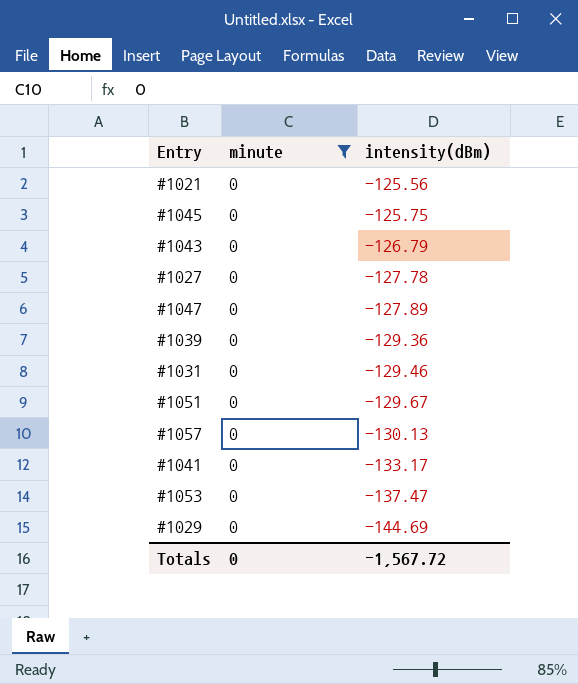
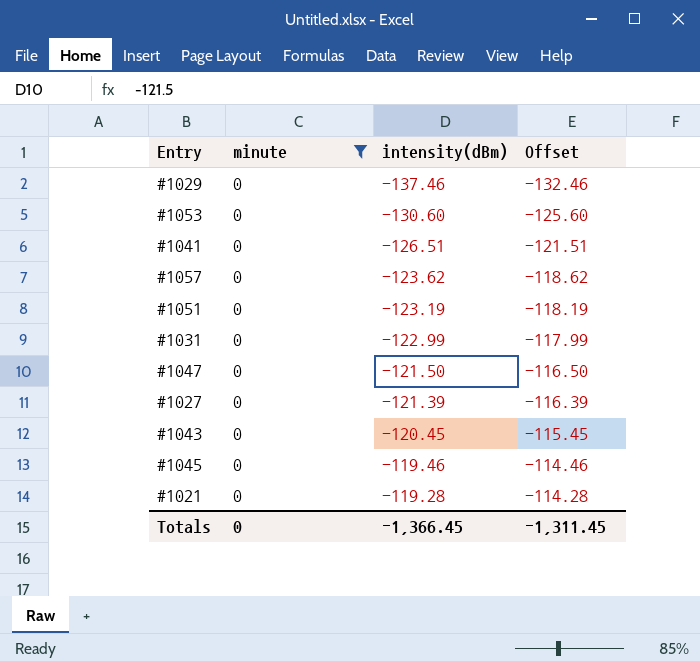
row order: intensity(dBm) descending -> intensity(dBm) ascending
column Offset | formula: none -> [intensity(dBm)] + 5
row #1039: 0 | -129.36 -> none
#1029 | intensity(dBm): -144.69 -> -137.46
#1053 | intensity(dBm): -137.47 -> -130.60
#1041 | intensity(dBm): -133.17 -> -126.51
#1057 | intensity(dBm): -130.13 -> -123.62
#1051 | intensity(dBm): -129.67 -> -123.19
#1031 | intensity(dBm): -129.46 -> -122.99
#1047 | intensity(dBm): -127.89 -> -121.50
#1027 | intensity(dBm): -127.78 -> -121.39
#1043 | intensity(dBm): -126.79 -> -120.45
#1045 | intensity(dBm): -125.75 -> -119.46
#1021 | intensity(dBm): -125.56 -> -119.28
Totals | intensity(dBm): -1,567.72 -> -1,366.45

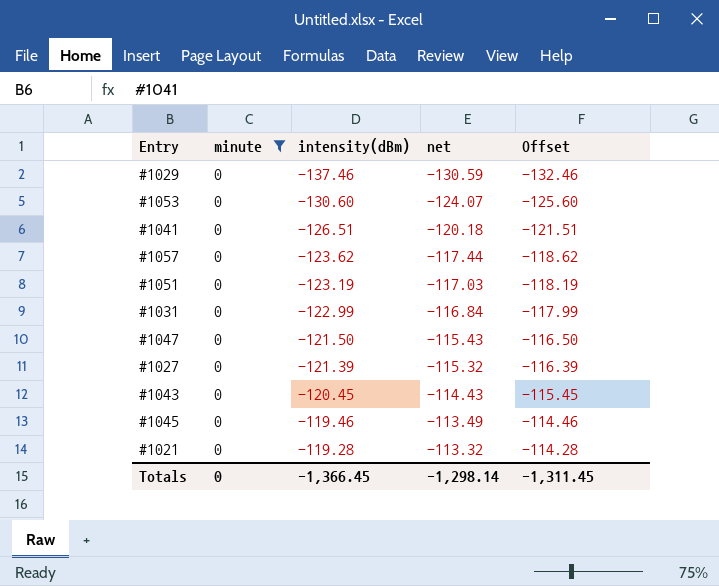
column net | formula: none -> [intensity(dBm)] * 0.95

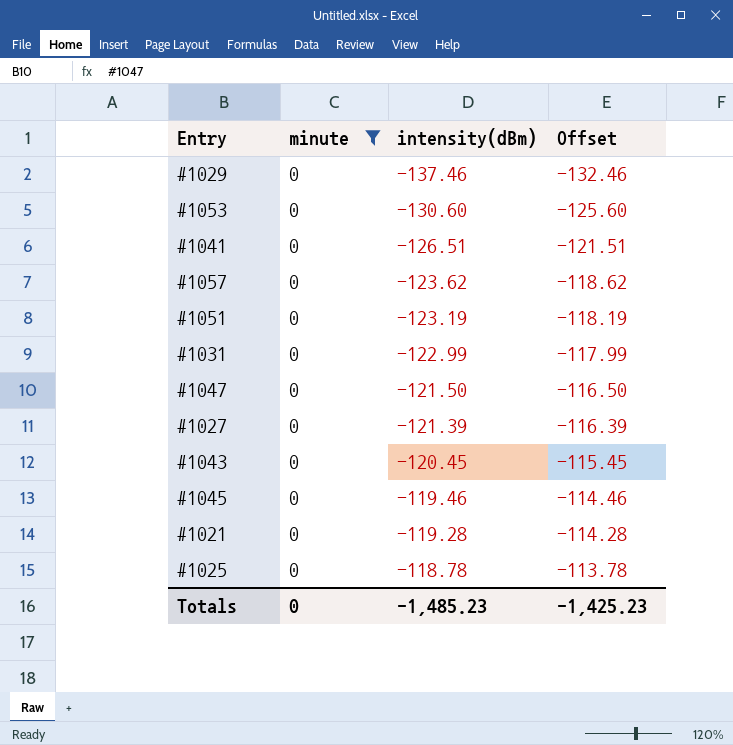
column net | formula: [intensity(dBm)] * 0.95 -> none
row #1025: none -> 0 | -118.78 | -113.78
Totals | intensity(dBm): -1,366.45 -> -1,485.23
Totals | Offset: -1,311.45 -> -1,425.23

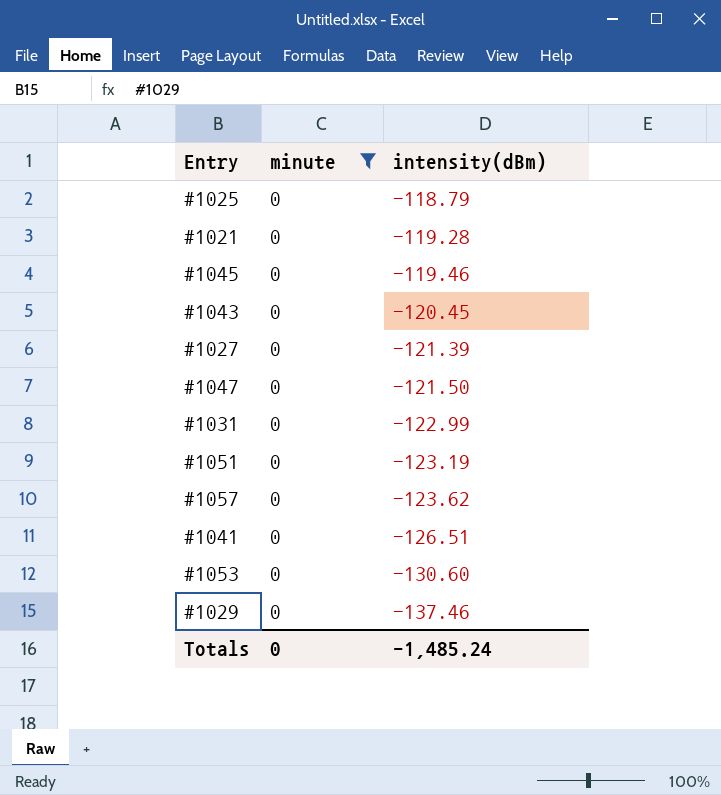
row order: intensity(dBm) ascending -> intensity(dBm) descending
column Offset | formula: [intensity(dBm)] + 5 -> none
#1025 | intensity(dBm): -118.78 -> -118.79
Totals | intensity(dBm): -1,485.23 -> -1,485.24

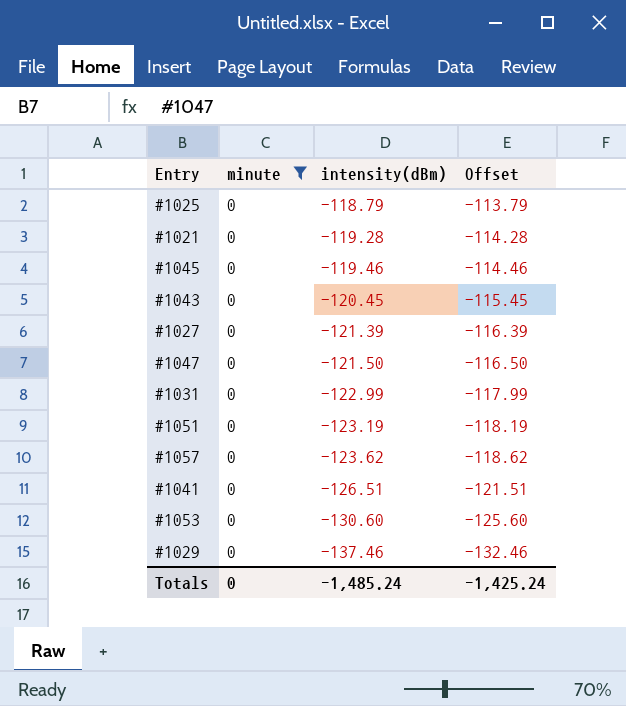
column Offset | formula: none -> [intensity(dBm)] + 5

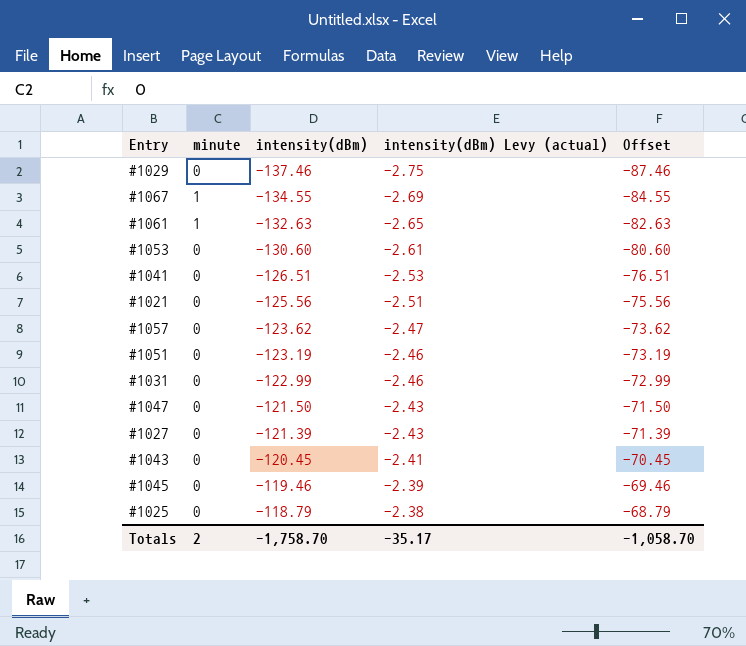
filter: minute = 0 -> none
row order: intensity(dBm) descending -> intensity(dBm) ascending
column intensity(dBm) Levy (actual) | formula: none -> [intensity(dBm)] * 0.02
column Offset | formula: [intensity(dBm)] + 5 -> [intensity(dBm)] + 50
#1021 | intensity(dBm): -119.28 -> -125.56
Totals | minute: 0 -> 2
Totals | intensity(dBm): -1,485.24 -> -1,758.70
Totals | Offset: -1,425.24 -> -1,058.70

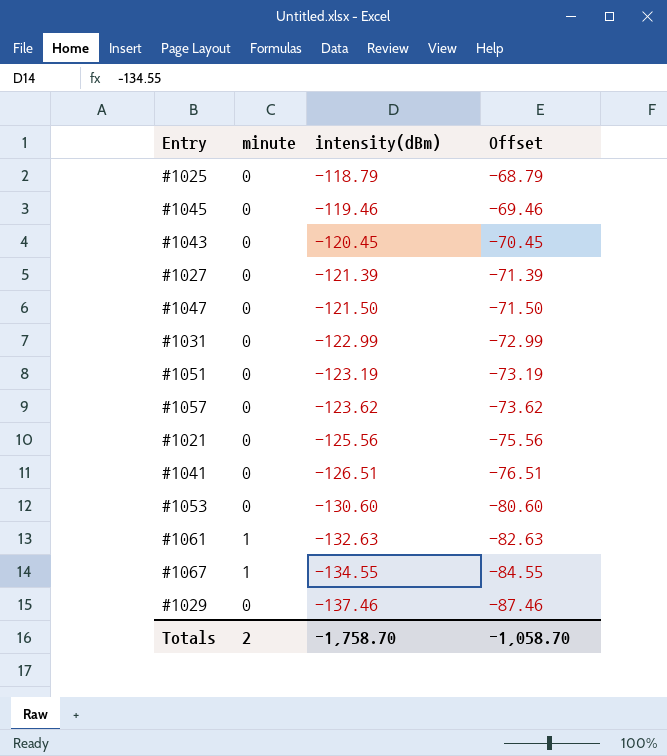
row order: intensity(dBm) ascending -> intensity(dBm) descending
column intensity(dBm) Levy (actual) | formula: [intensity(dBm)] * 0.02 -> none

